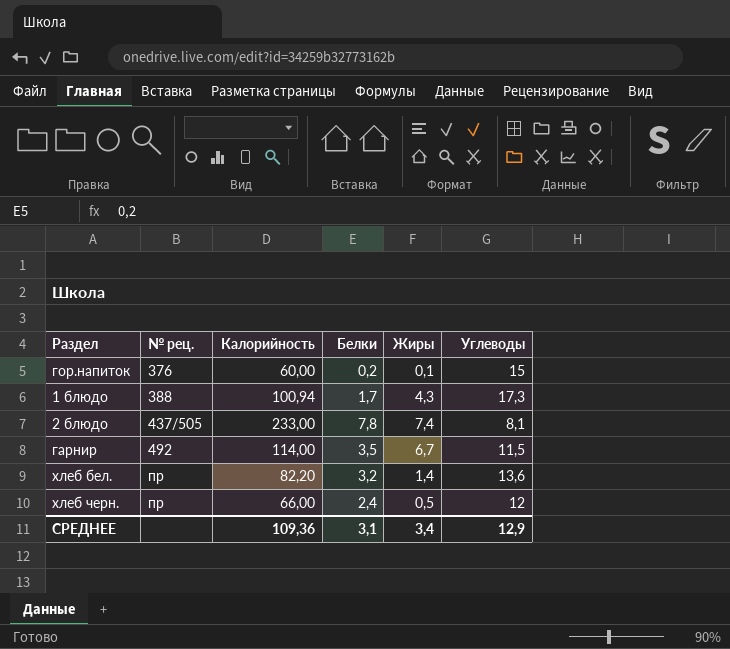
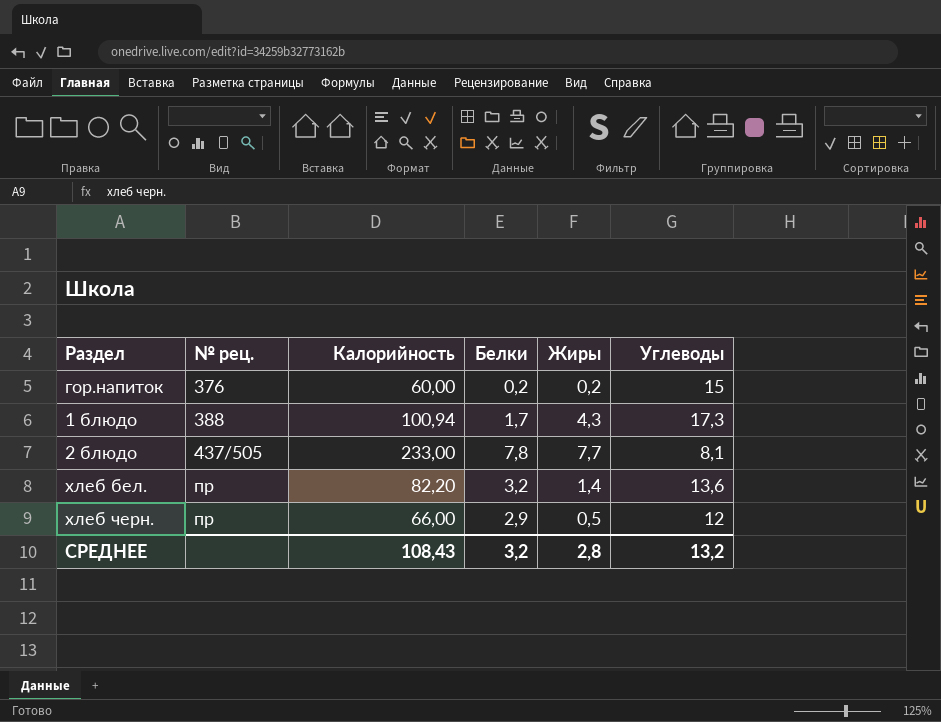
row гарнир: 492 | 114,00 | 3,5 | 6,7 | 11,5 -> none
гор.напиток | Жиры: 0,1 -> 0,2
2 блюдо | Жиры: 7,4 -> 7,7
хлеб черн. | Белки: 2,4 -> 2,9
СРЕДНЕЕ | Калорийность: 109,36 -> 108,43
СРЕДНЕЕ | Белки: 3,1 -> 3,2
СРЕДНЕЕ | Жиры: 3,4 -> 2,8
СРЕДНЕЕ | Углеводы: 12,9 -> 13,2

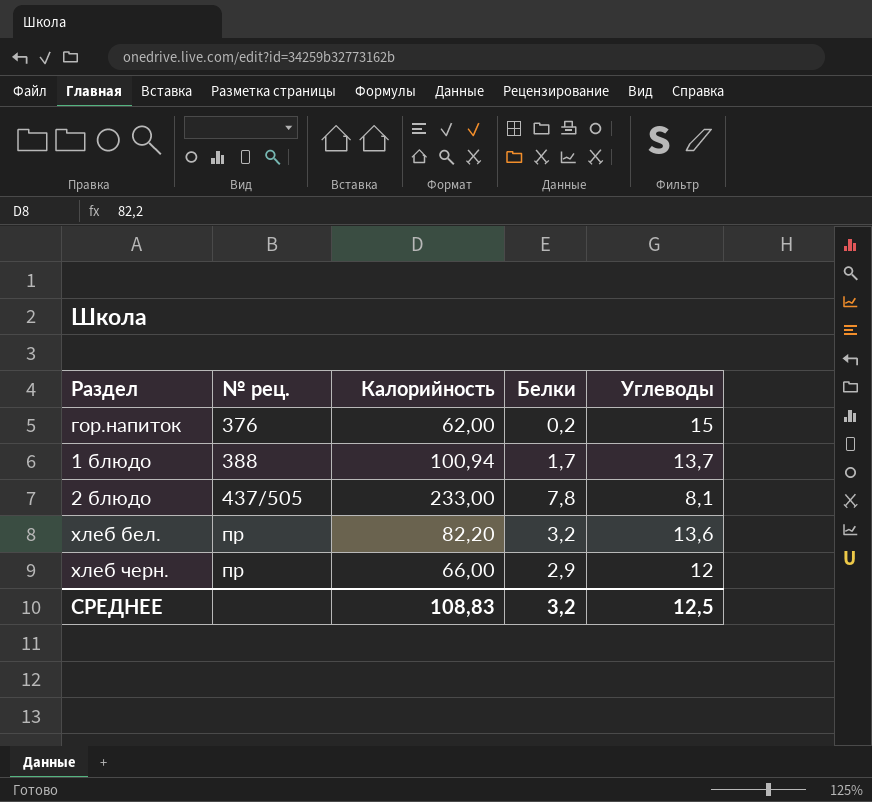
column Жиры | position: 5 -> none
гор.напиток | Калорийность: 60,00 -> 62,00
1 блюдо | Углеводы: 17,3 -> 13,7
СРЕДНЕЕ | Калорийность: 108,43 -> 108,83
СРЕДНЕЕ | Углеводы: 13,2 -> 12,5

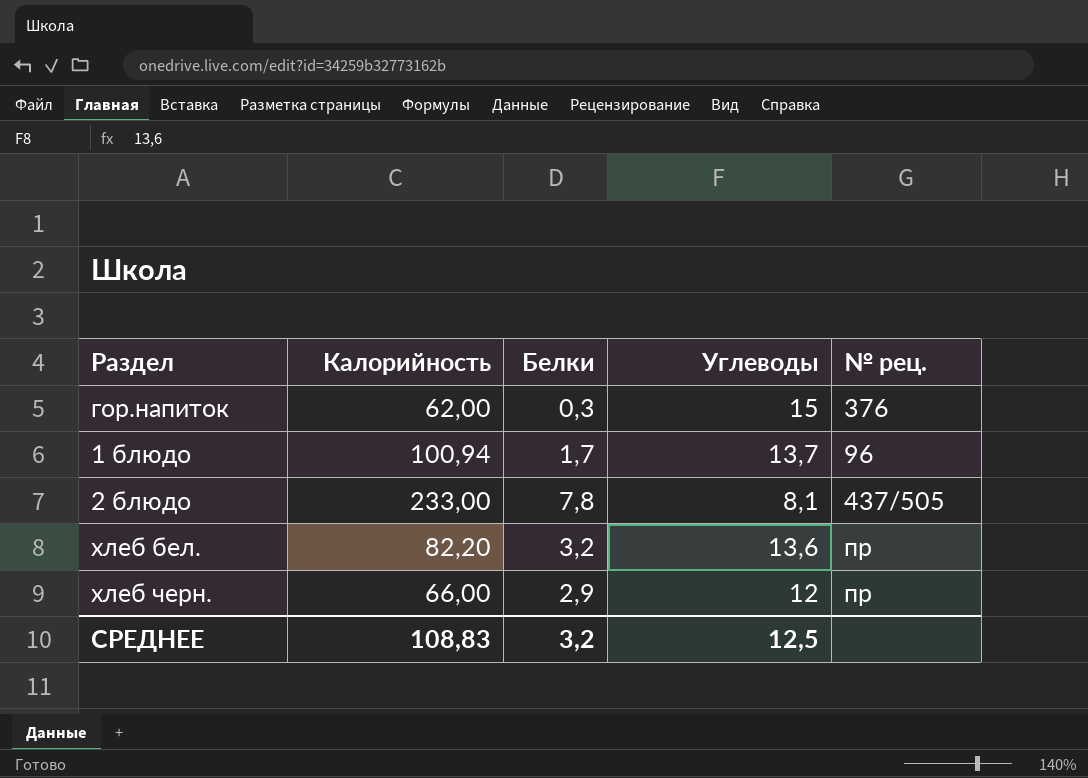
column № рец. | position: 2 -> 5
гор.напиток | Белки: 0,2 -> 0,3
1 блюдо | № рец.: 388 -> 96

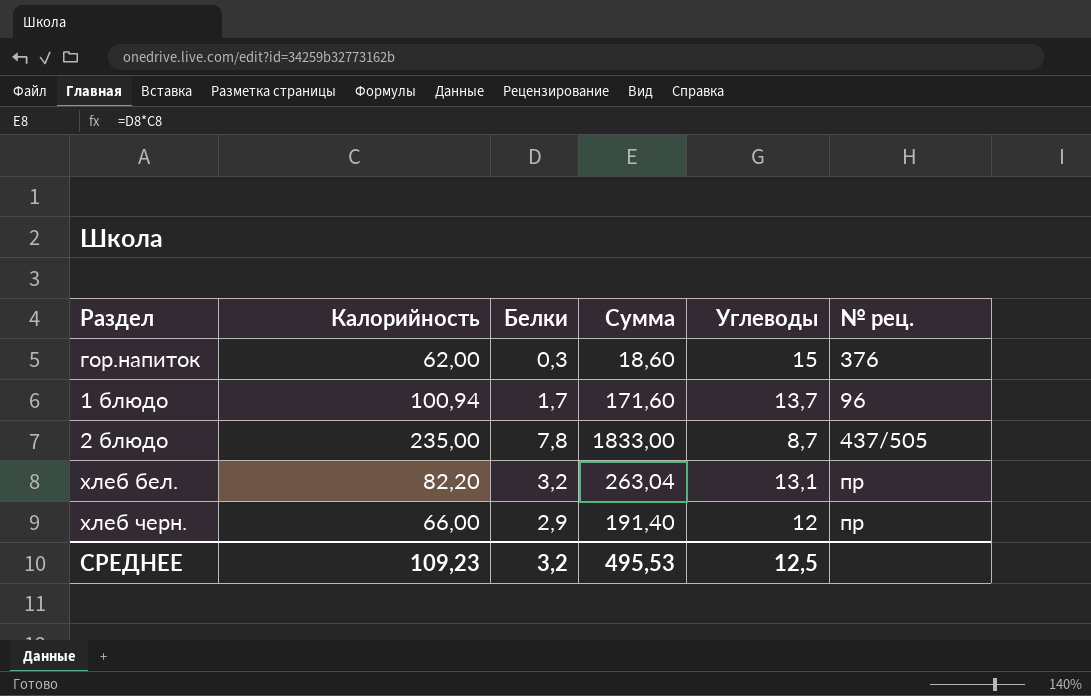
column Сумма | formula: none -> [Калорийность] * [Белки]
2 блюдо | Калорийность: 233,00 -> 235,00
2 блюдо | Углеводы: 8,1 -> 8,7
хлеб бел. | Углеводы: 13,6 -> 13,1
СРЕДНЕЕ | Калорийность: 108,83 -> 109,23

